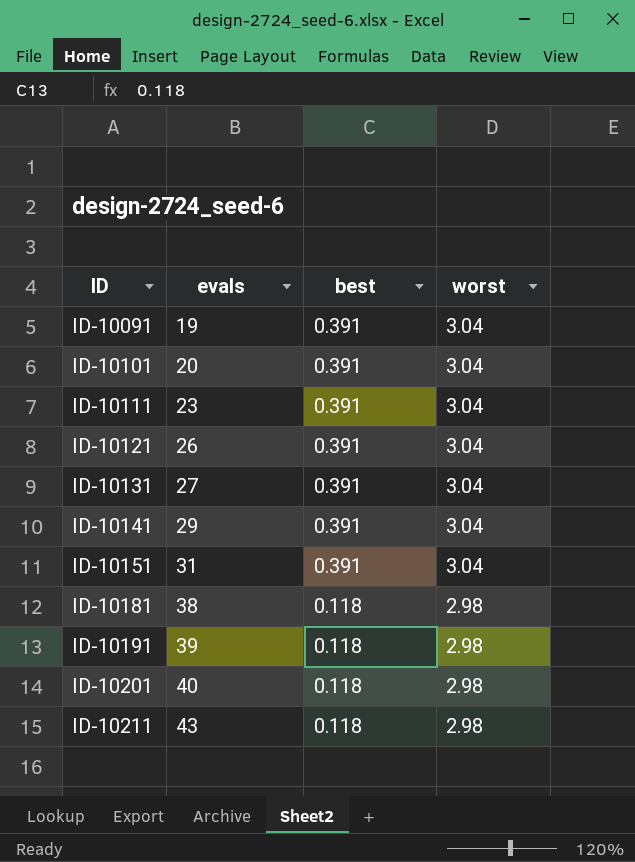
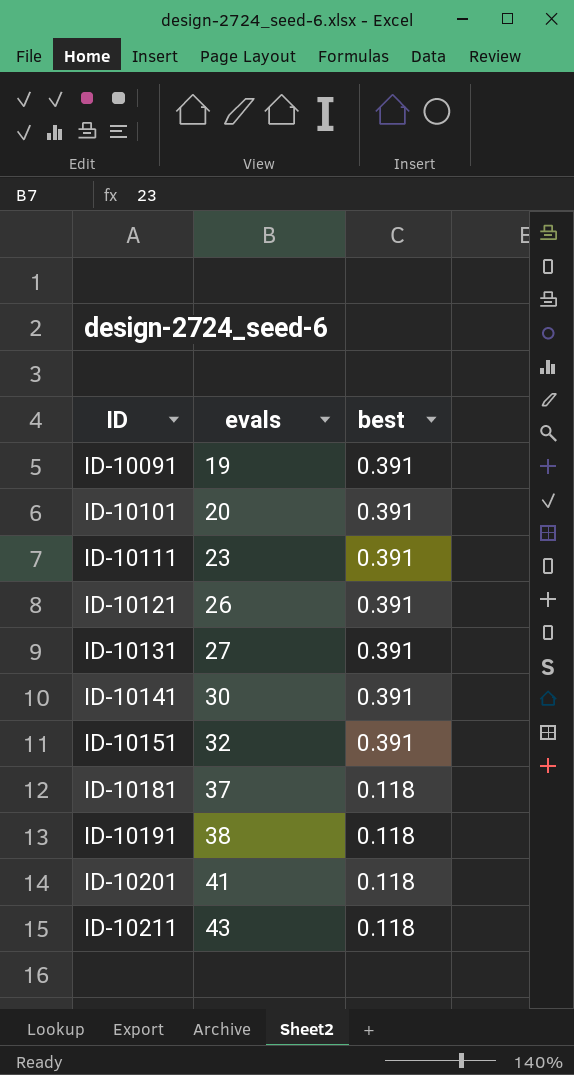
column worst | position: 4 -> none
ID-10141 | evals: 29 -> 30
ID-10151 | evals: 31 -> 32
ID-10181 | evals: 38 -> 37
ID-10191 | evals: 39 -> 38
ID-10201 | evals: 40 -> 41

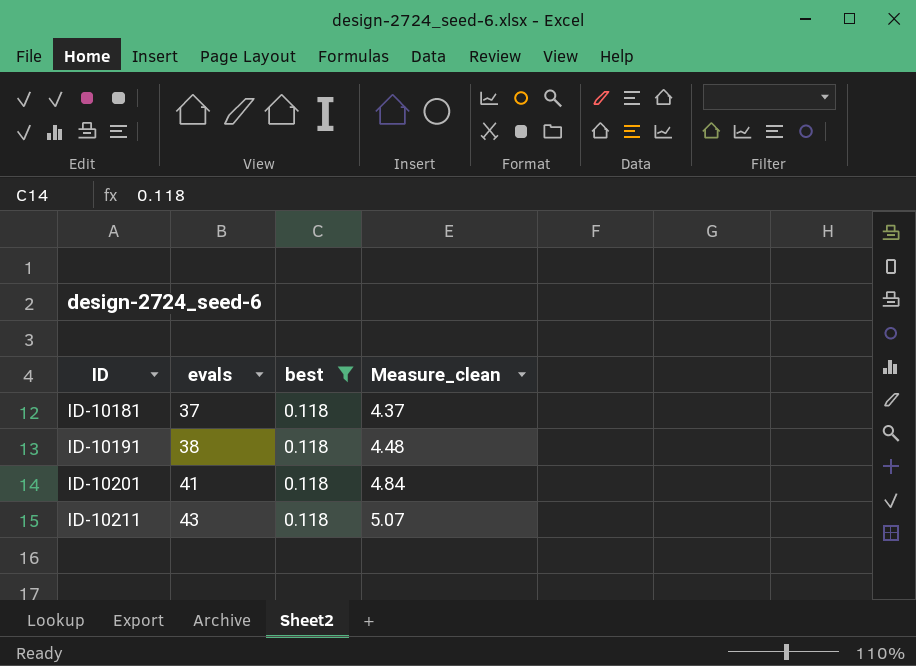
filter: none -> best = 0.118
column Measure_clean | formula: none -> [evals] * [best]

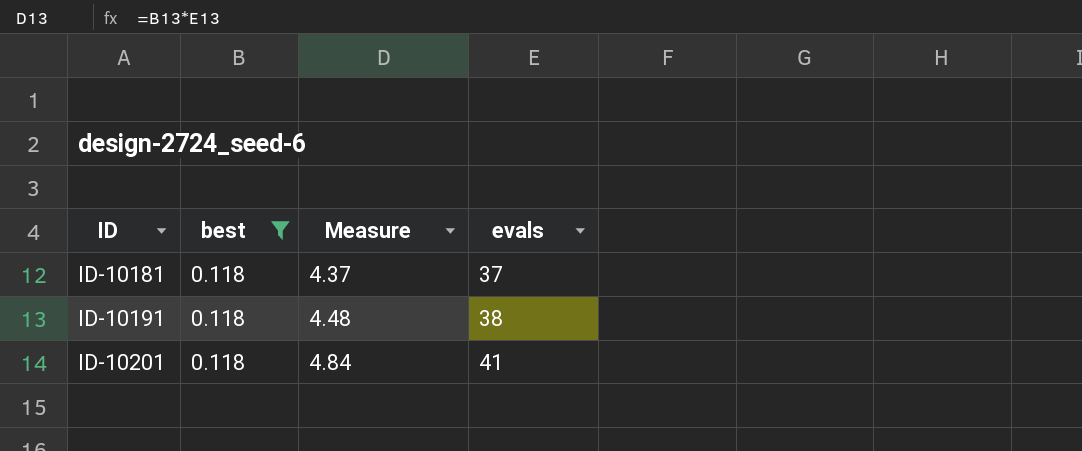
column name: Measure_clean -> Measure
column evals | position: 2 -> 4
row ID-10211: 43 | 0.118 | 5.07 -> none

